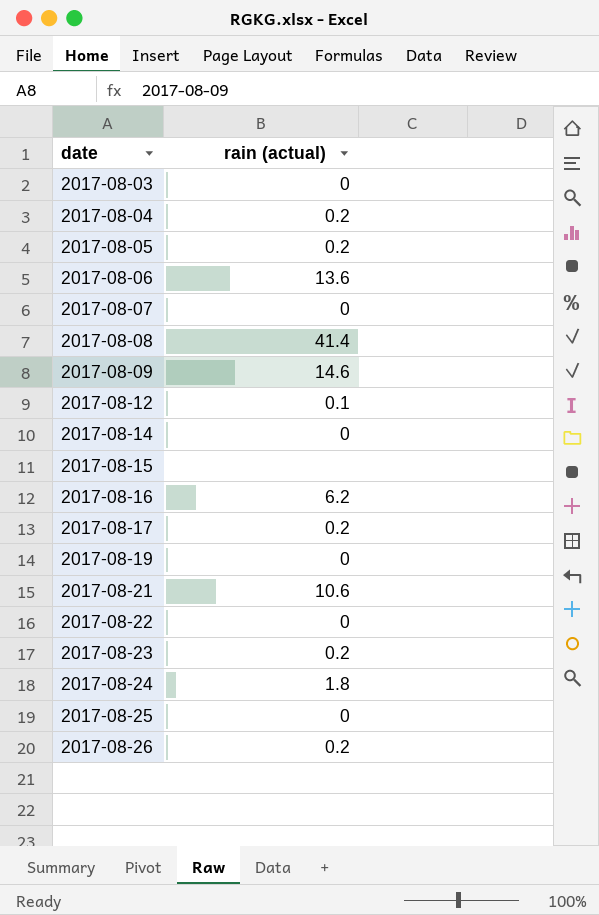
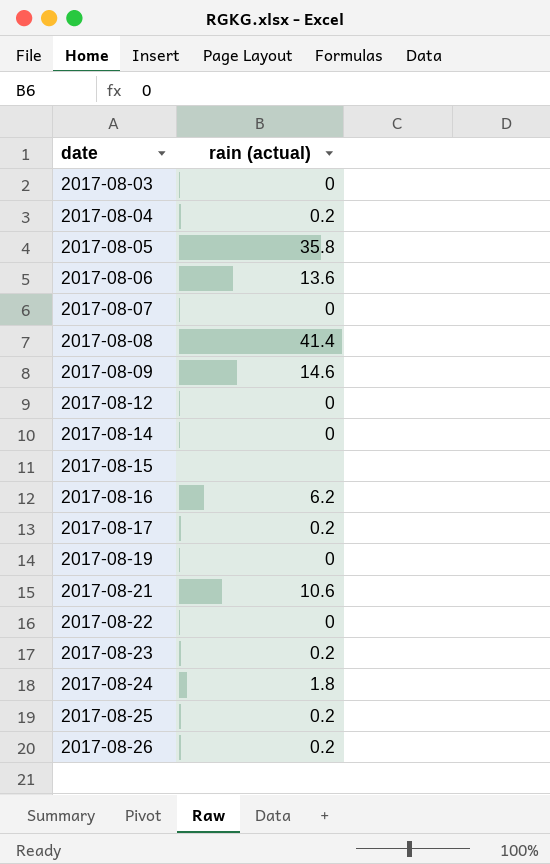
2017-08-05 | rain (actual): 0.2 -> 35.8
2017-08-12 | rain (actual): 0.1 -> 0
2017-08-25 | rain (actual): 0 -> 0.2

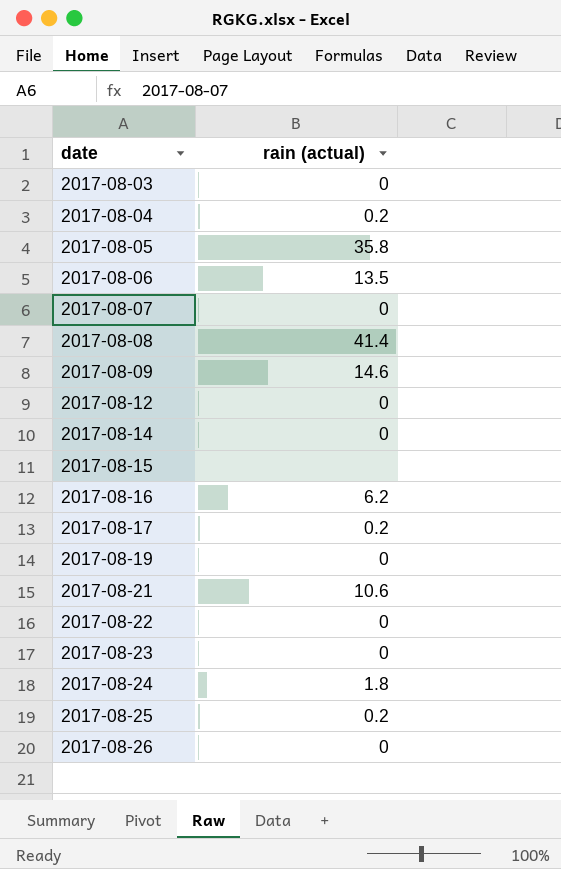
2017-08-06 | rain (actual): 13.6 -> 13.5
2017-08-23 | rain (actual): 0.2 -> 0
2017-08-26 | rain (actual): 0.2 -> 0

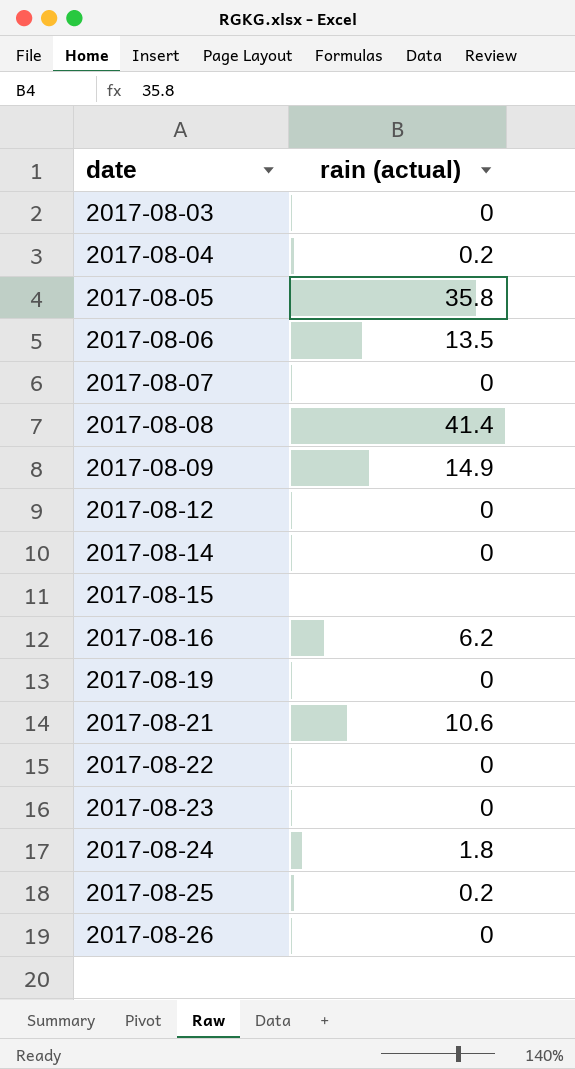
row 2017-08-17: 0.2 -> none
2017-08-09 | rain (actual): 14.6 -> 14.9

